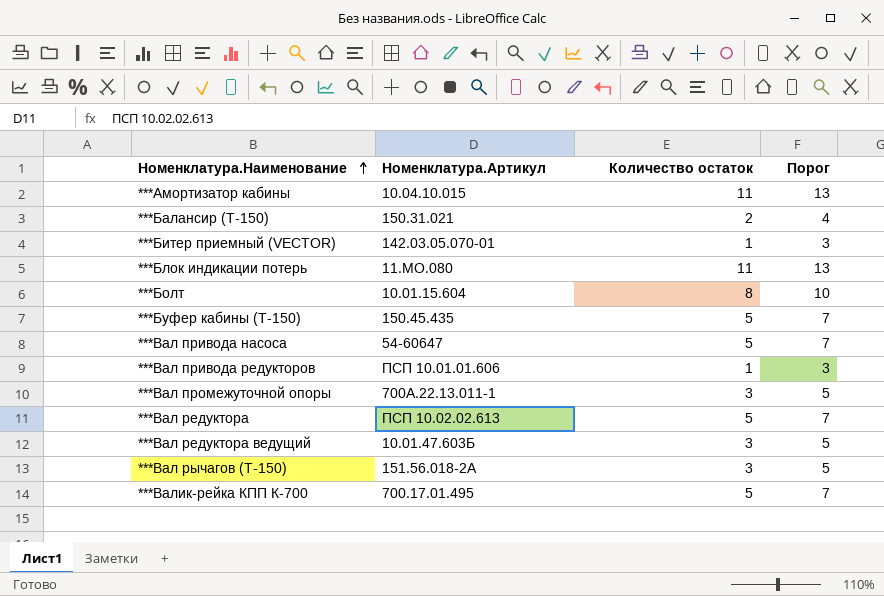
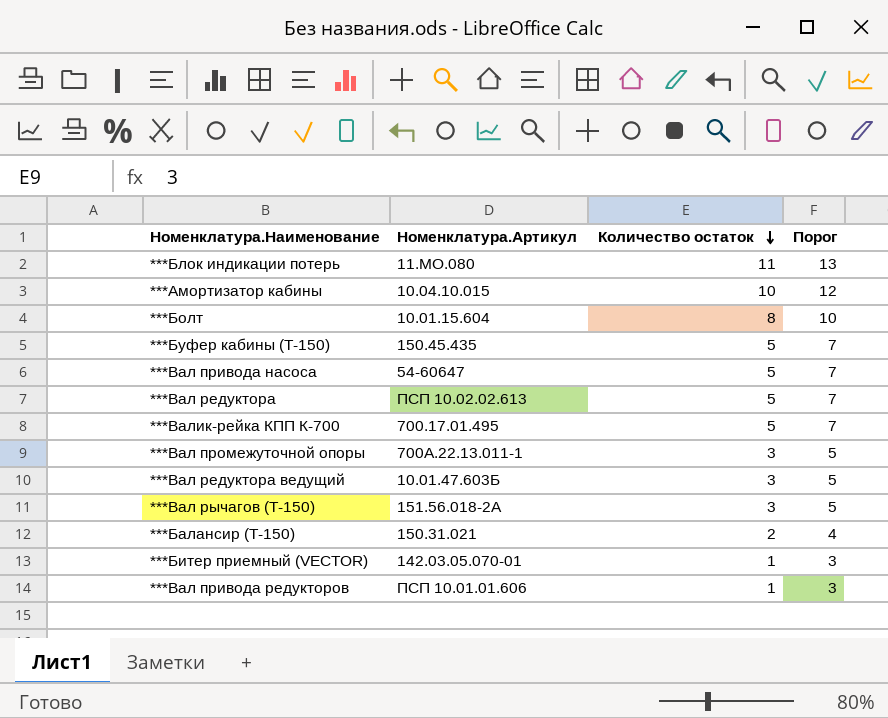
row order: Номенклатура.Наименование ascending -> Количество остаток descending
***Амортизатор кабины | Количество остаток: 11 -> 10
***Амортизатор кабины | Порог: 13 -> 12

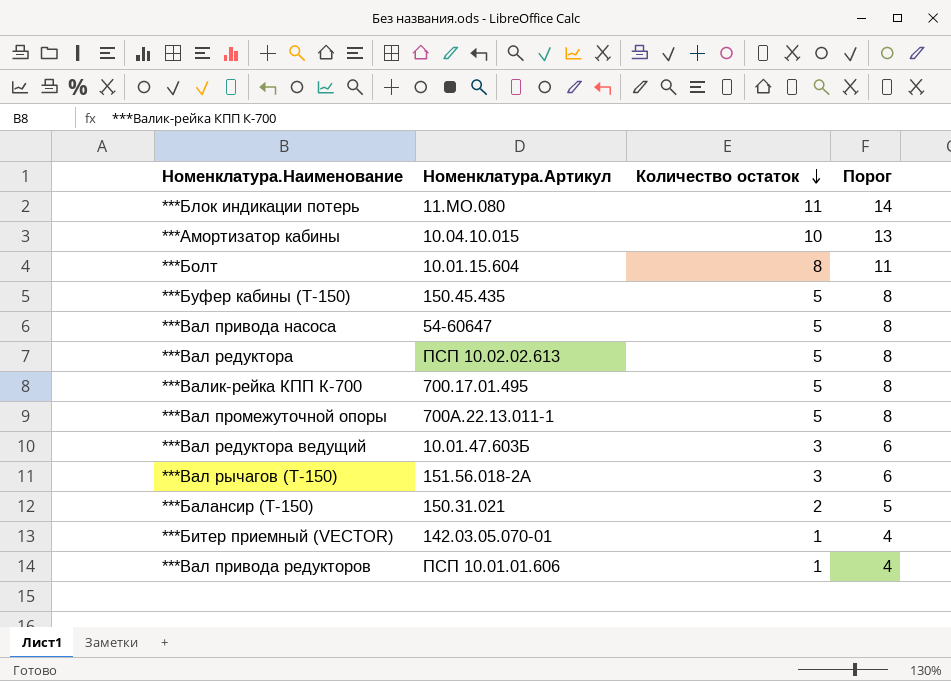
column Порог | formula: [Количество остаток] + 2 -> [Количество остаток] + 3
***Вал промежуточной опоры | Количество остаток: 3 -> 5

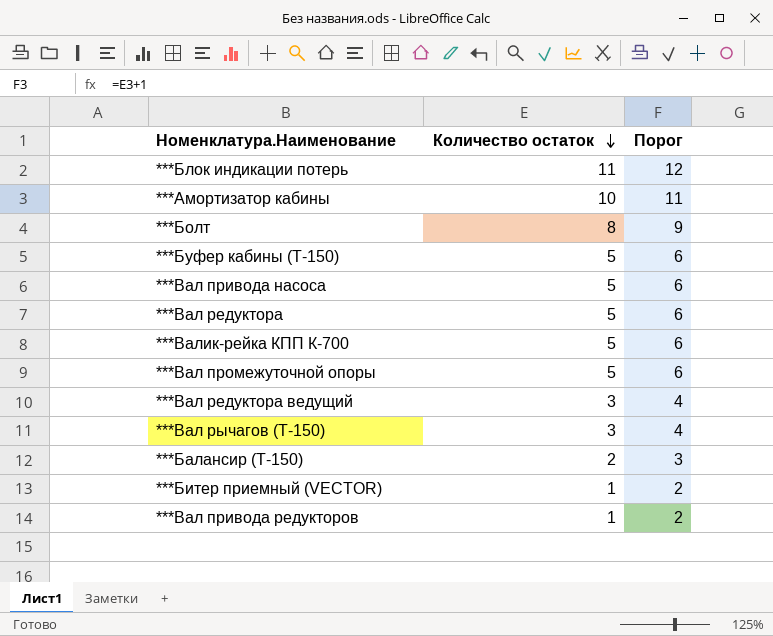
column Номенклатура.Артикул | position: 2 -> none
column Порог | formula: [Количество остаток] + 3 -> [Количество остаток] + 1

